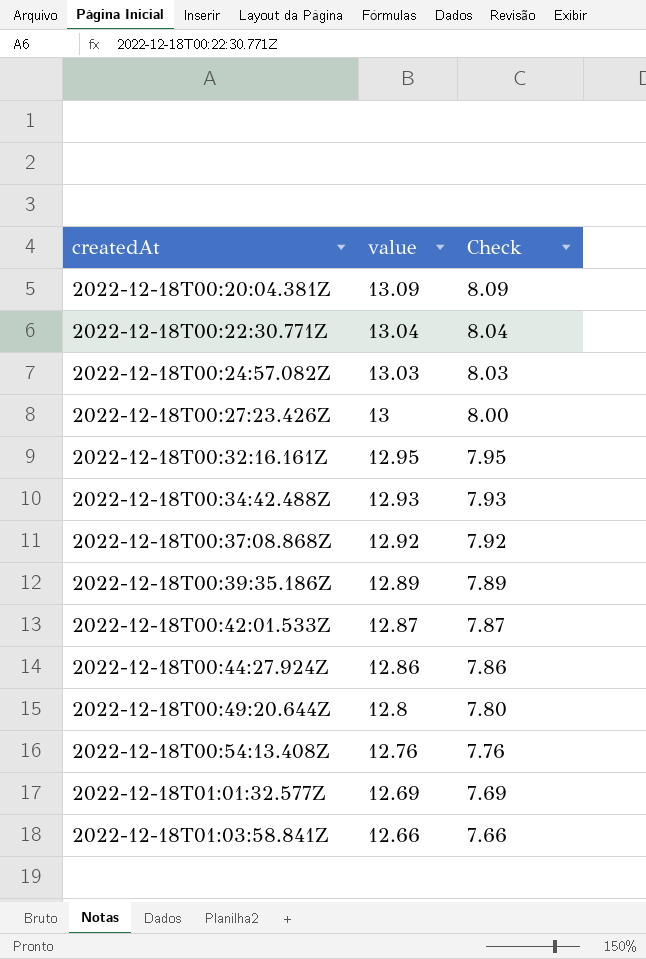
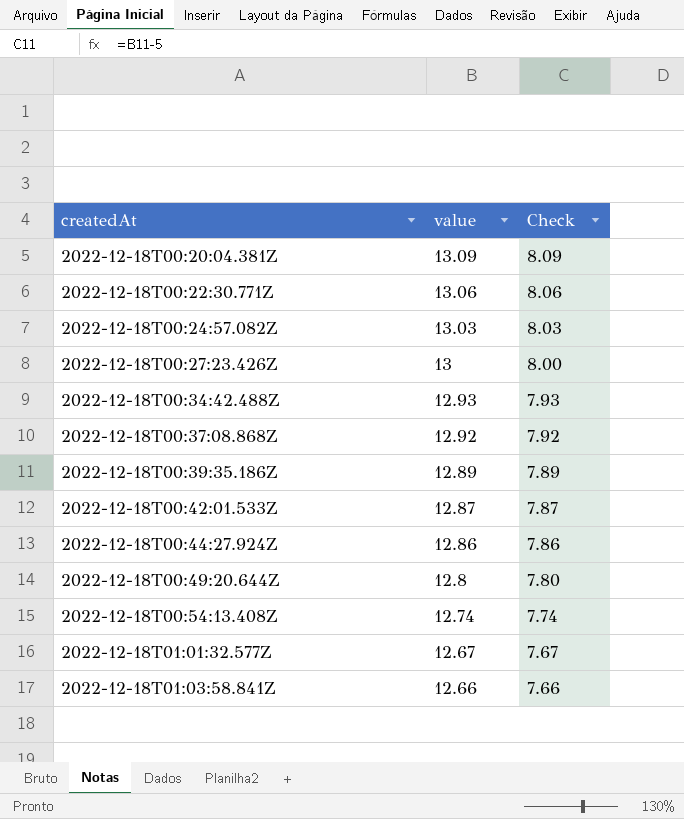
row 2022-12-18T00:32:16.161Z: 12.95 | 7.95 -> none
2022-12-18T00:22:30.771Z | value: 13.04 -> 13.06
2022-12-18T00:22:30.771Z | Check: 8.04 -> 8.06
2022-12-18T00:54:13.408Z | value: 12.76 -> 12.74
2022-12-18T00:54:13.408Z | Check: 7.76 -> 7.74
2022-12-18T01:01:32.577Z | value: 12.69 -> 12.67
2022-12-18T01:01:32.577Z | Check: 7.69 -> 7.67

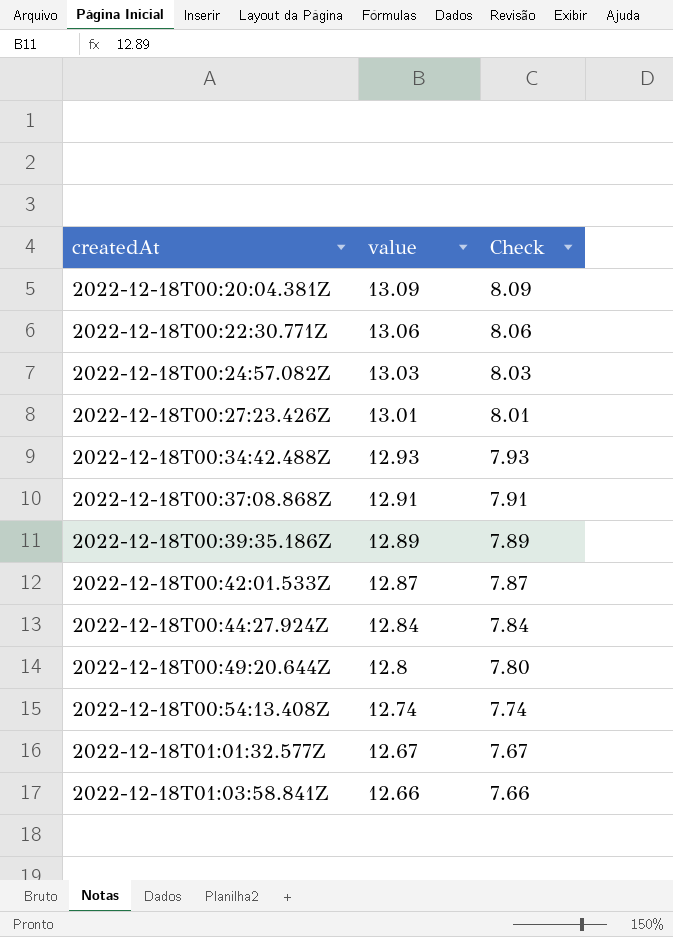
2022-12-18T00:27:23.426Z | value: 13 -> 13.01
2022-12-18T00:27:23.426Z | Check: 8.00 -> 8.01
2022-12-18T00:37:08.868Z | value: 12.92 -> 12.91
2022-12-18T00:37:08.868Z | Check: 7.92 -> 7.91
2022-12-18T00:44:27.924Z | value: 12.86 -> 12.84
2022-12-18T00:44:27.924Z | Check: 7.86 -> 7.84

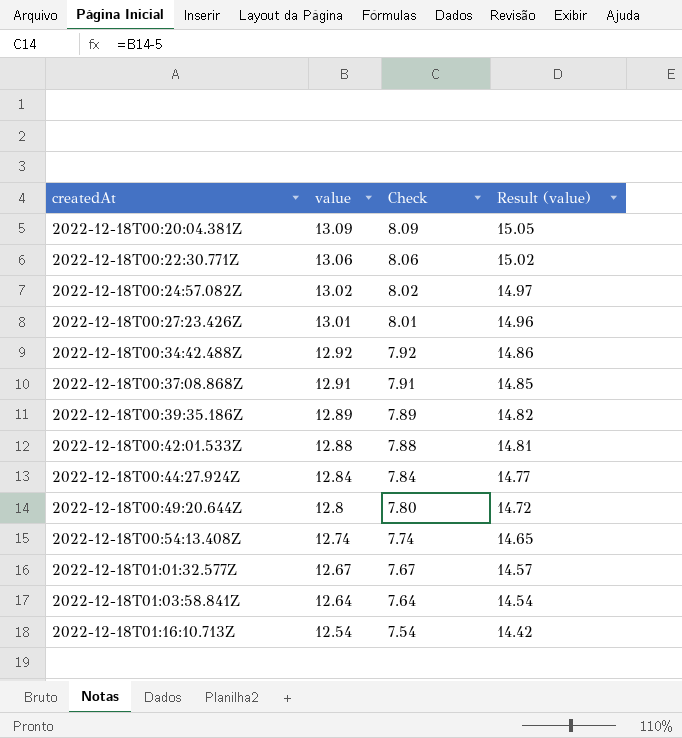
column Result (value) | formula: none -> [value] * 1.15
2022-12-18T00:24:57.082Z | value: 13.03 -> 13.02
2022-12-18T00:24:57.082Z | Check: 8.03 -> 8.02
2022-12-18T00:34:42.488Z | value: 12.93 -> 12.92
2022-12-18T00:34:42.488Z | Check: 7.93 -> 7.92
2022-12-18T00:42:01.533Z | value: 12.87 -> 12.88
2022-12-18T00:42:01.533Z | Check: 7.87 -> 7.88
2022-12-18T01:03:58.841Z | value: 12.66 -> 12.64
2022-12-18T01:03:58.841Z | Check: 7.66 -> 7.64
row 2022-12-18T01:16:10.713Z: none -> 12.54 | 7.54 | 14.42

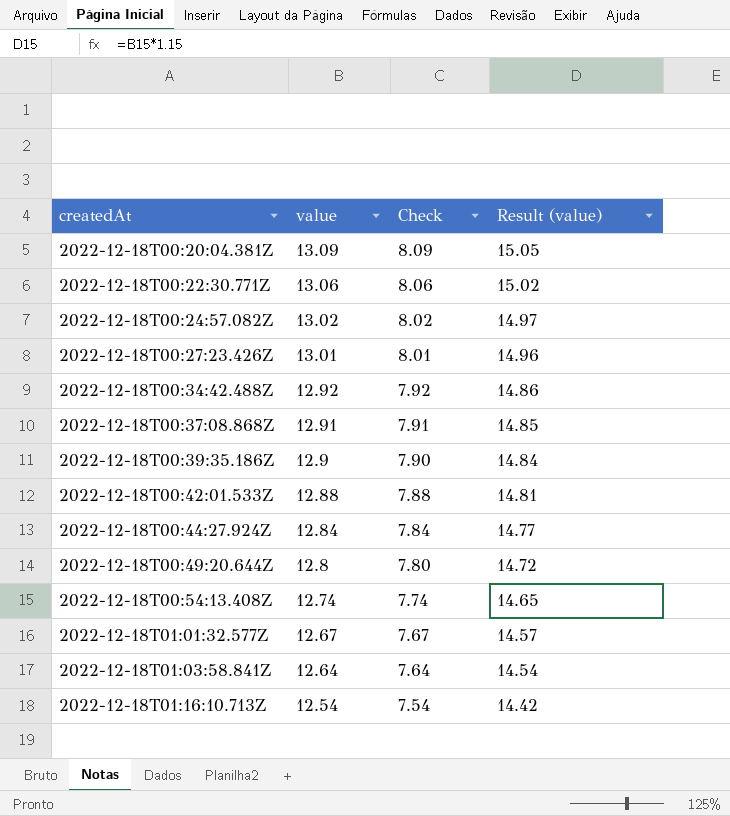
2022-12-18T00:39:35.186Z | value: 12.89 -> 12.9
2022-12-18T00:39:35.186Z | Check: 7.89 -> 7.90
2022-12-18T00:39:35.186Z | Result (value): 14.82 -> 14.84

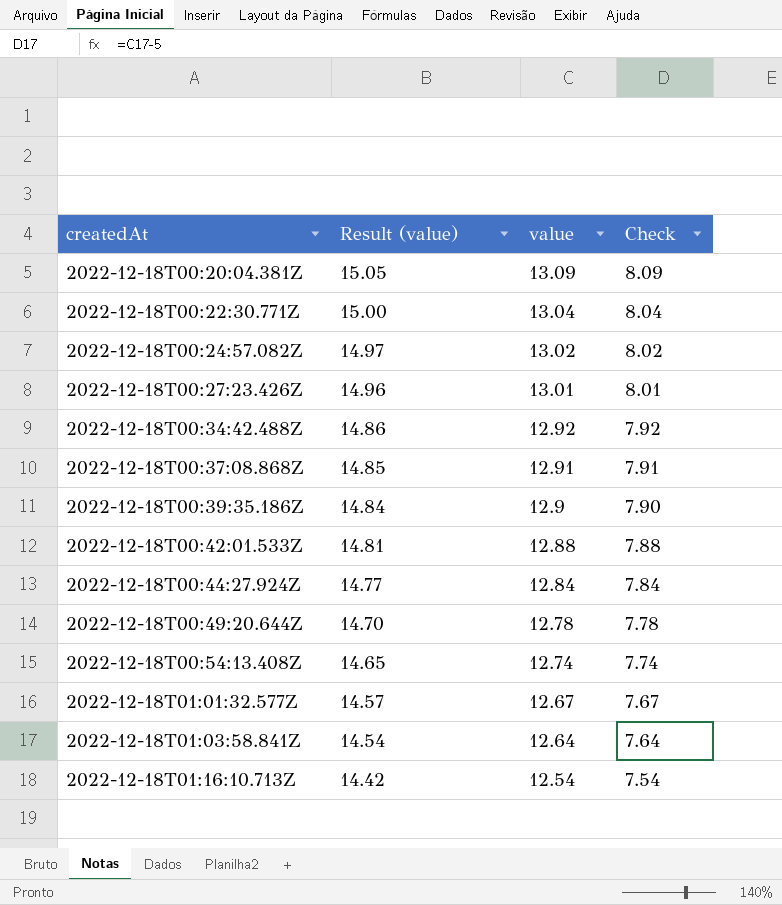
column Result (value) | position: 4 -> 2
2022-12-18T00:22:30.771Z | Result (value): 15.02 -> 15.00
2022-12-18T00:22:30.771Z | value: 13.06 -> 13.04
2022-12-18T00:22:30.771Z | Check: 8.06 -> 8.04
2022-12-18T00:49:20.644Z | Result (value): 14.72 -> 14.70
2022-12-18T00:49:20.644Z | value: 12.8 -> 12.78
2022-12-18T00:49:20.644Z | Check: 7.80 -> 7.78

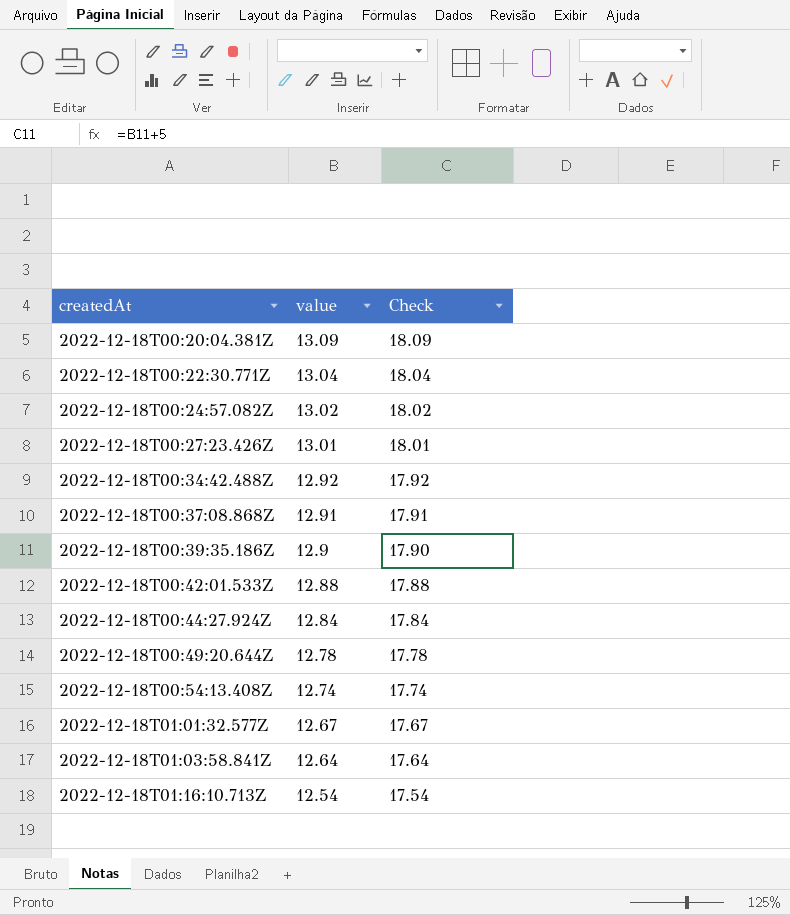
column Result (value) | formula: [value] * 1.15 -> none
column Check | formula: [value] - 5 -> [value] + 5

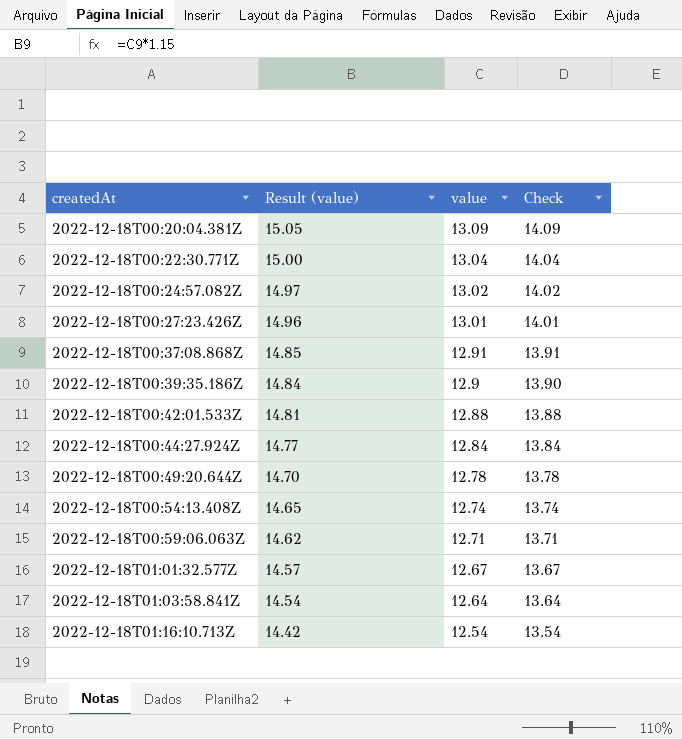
column Result (value) | formula: none -> [value] * 1.15
column Check | formula: [value] + 5 -> [value] + 1
row 2022-12-18T00:34:42.488Z: 12.92 | 17.92 -> none
row 2022-12-18T00:59:06.063Z: none -> 14.62 | 12.71 | 13.71

